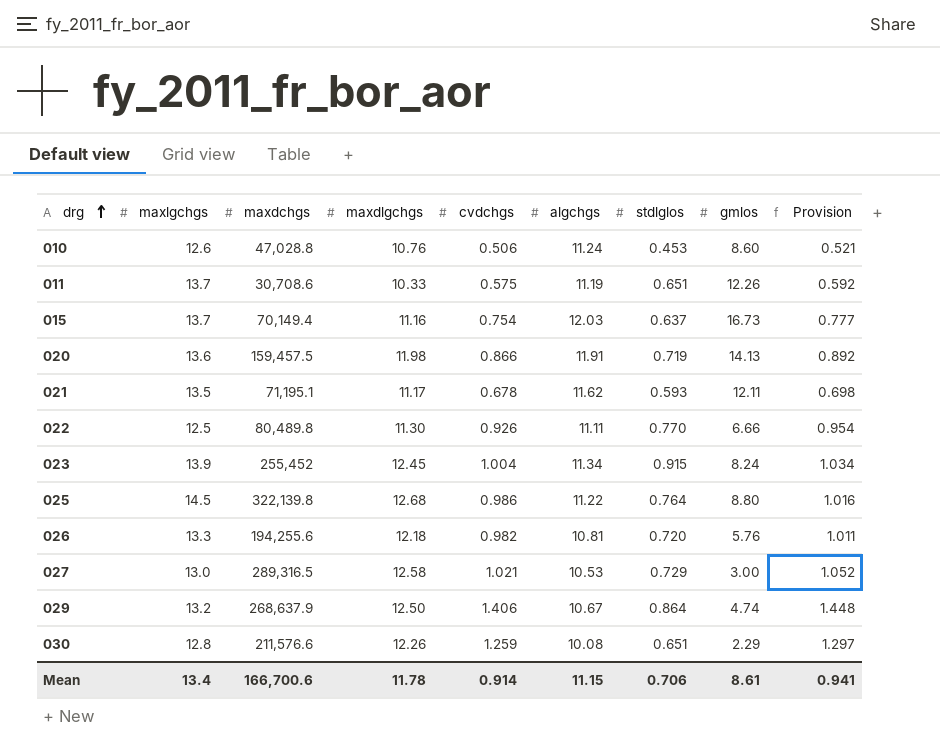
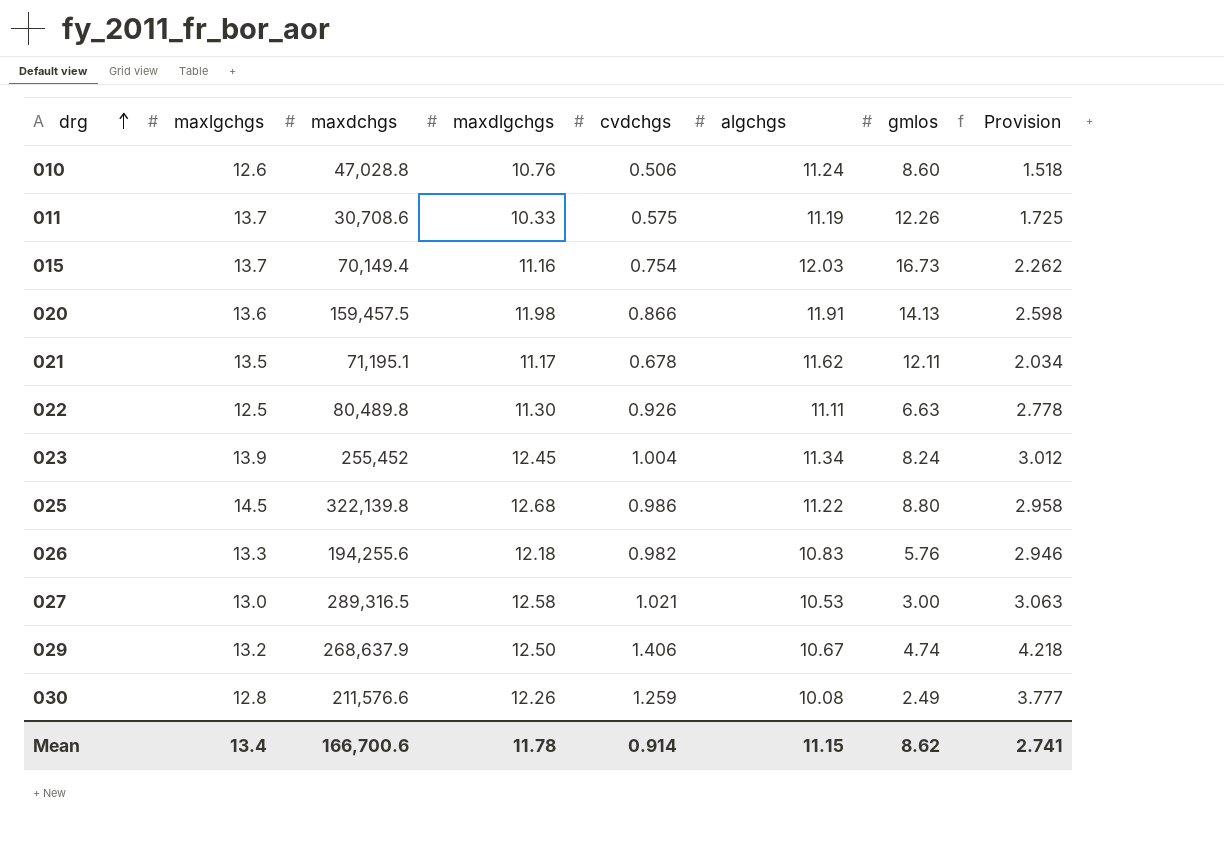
column stdlglos | position: 7 -> none
column Provision | formula: [cvdchgs] * 1.03 -> [cvdchgs] * 3
022 | gmlos: 6.66 -> 6.63
026 | algchgs: 10.81 -> 10.83
030 | gmlos: 2.29 -> 2.49
Mean | gmlos: 8.61 -> 8.62
Mean | Provision: 0.941 -> 2.741

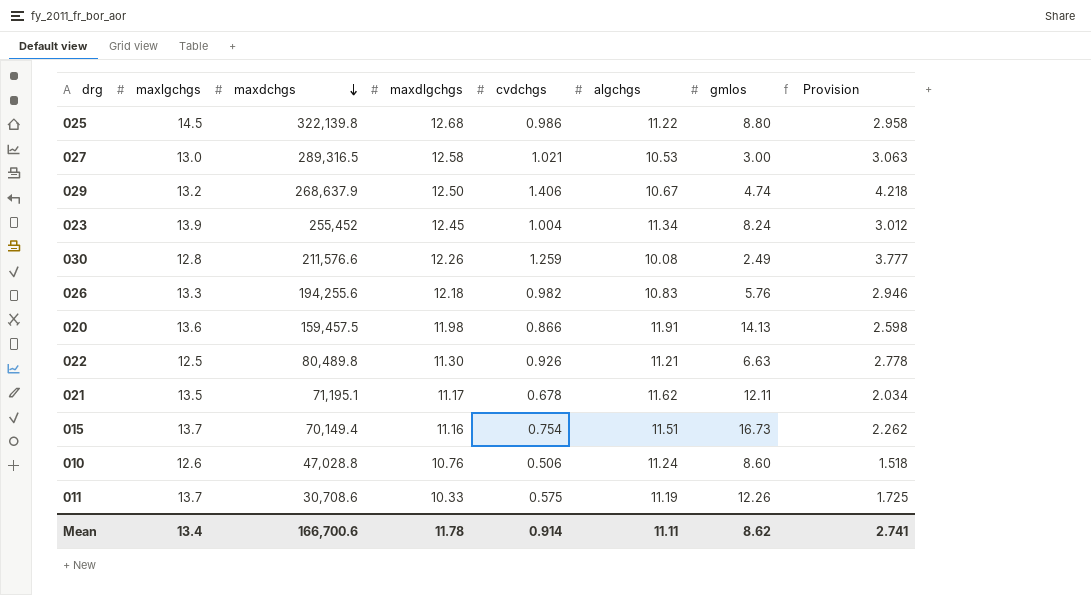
row order: drg ascending -> maxdchgs descending
022 | algchgs: 11.11 -> 11.21
015 | algchgs: 12.03 -> 11.51
Mean | algchgs: 11.15 -> 11.11

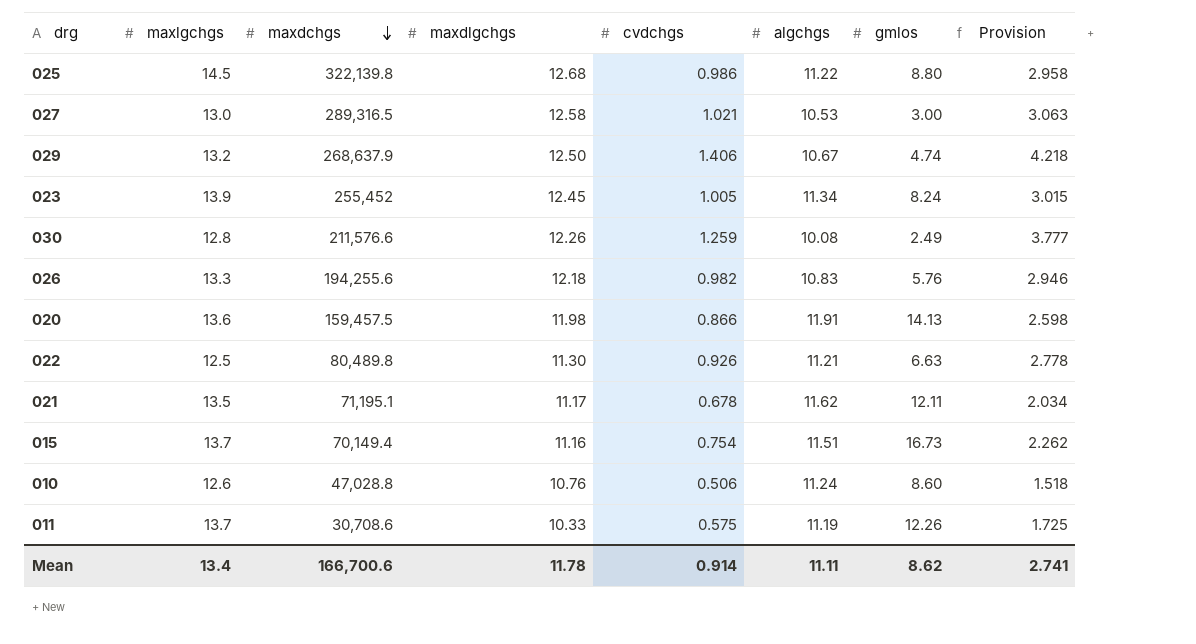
023 | cvdchgs: 1.004 -> 1.005
023 | Provision: 3.012 -> 3.015

